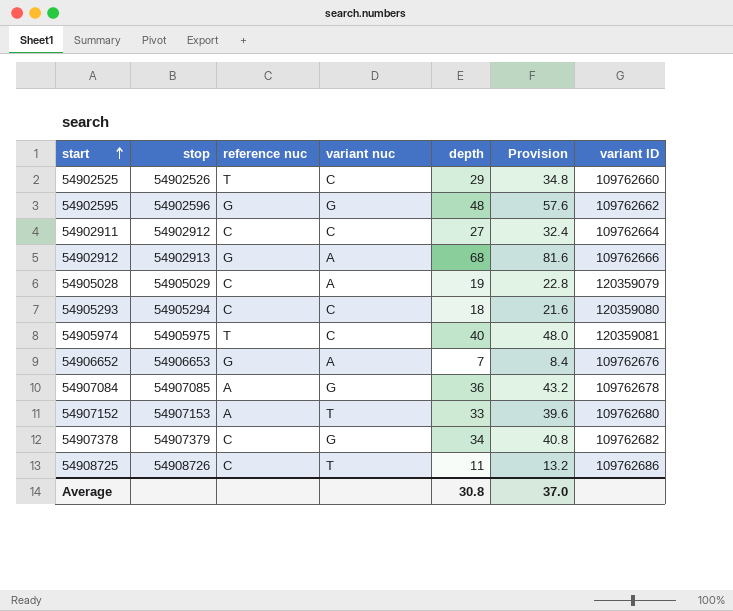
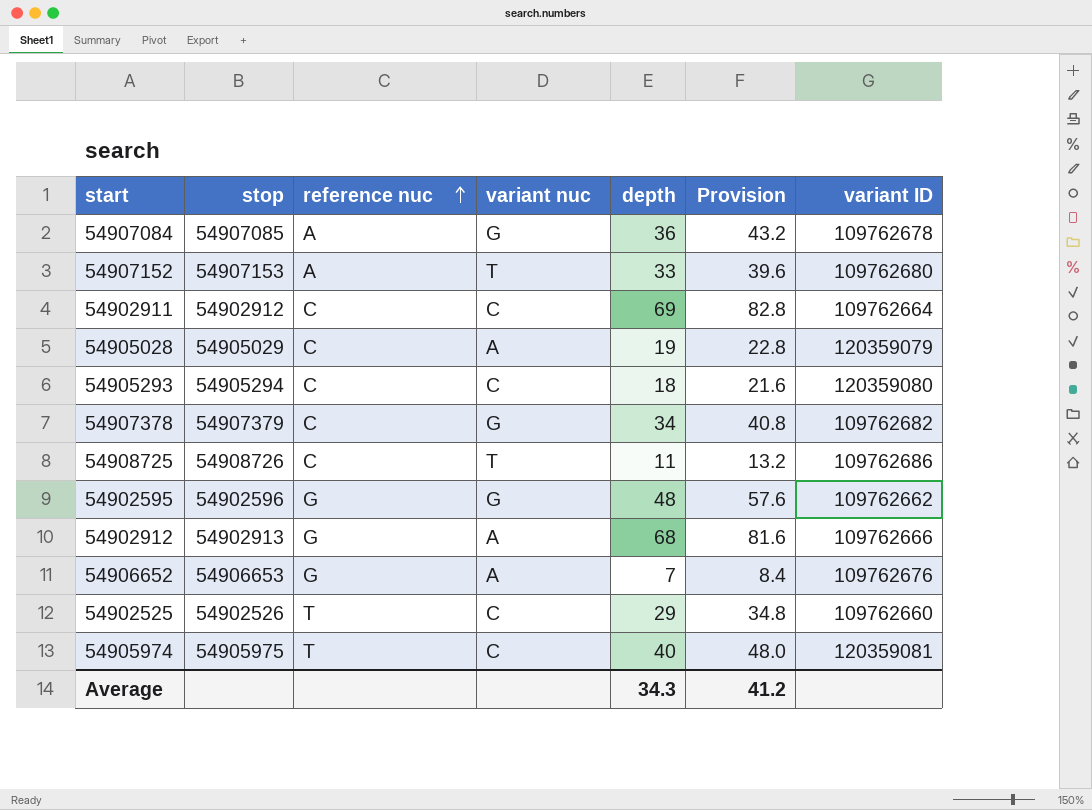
row order: start ascending -> reference nuc ascending
54902911 | depth: 27 -> 69
54902911 | Provision: 32.4 -> 82.8
Average | depth: 30.8 -> 34.3
Average | Provision: 37.0 -> 41.2

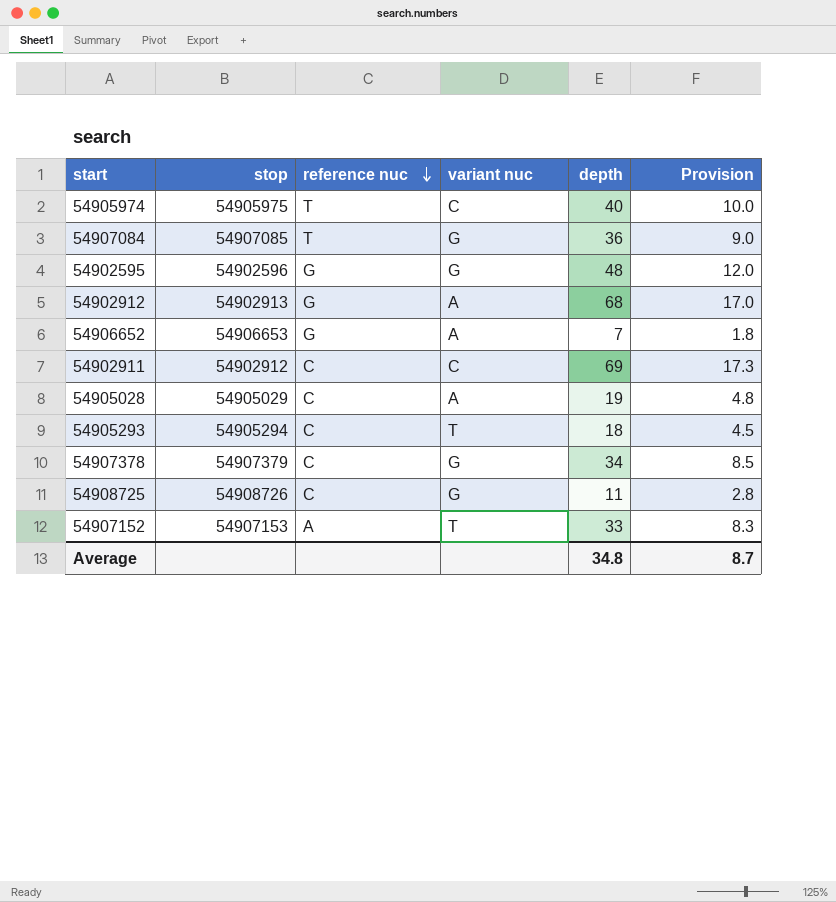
row order: reference nuc ascending -> reference nuc descending
column variant ID | position: 7 -> none
column Provision | formula: [depth] * 1.2 -> [depth] * 0.25
row 54902525: 54902526 | T | C | 29 | 34.8 | 109762660 -> none
54907084 | reference nuc: A -> T
54905293 | variant nuc: C -> T
54908725 | variant nuc: T -> G
Average | depth: 34.3 -> 34.8
Average | Provision: 41.2 -> 8.7

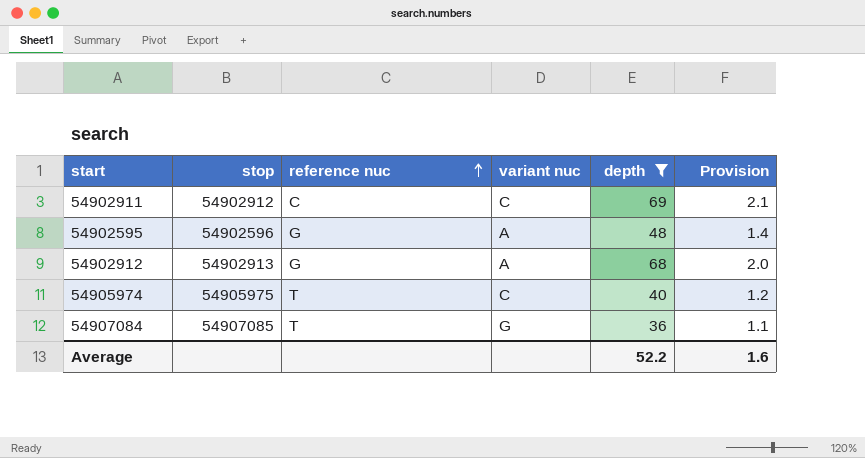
filter: none -> depth >= 36
row order: reference nuc descending -> reference nuc ascending
column Provision | formula: [depth] * 0.25 -> [depth] * 0.03
54902595 | variant nuc: G -> A
Average | depth: 34.8 -> 52.2
Average | Provision: 8.7 -> 1.6

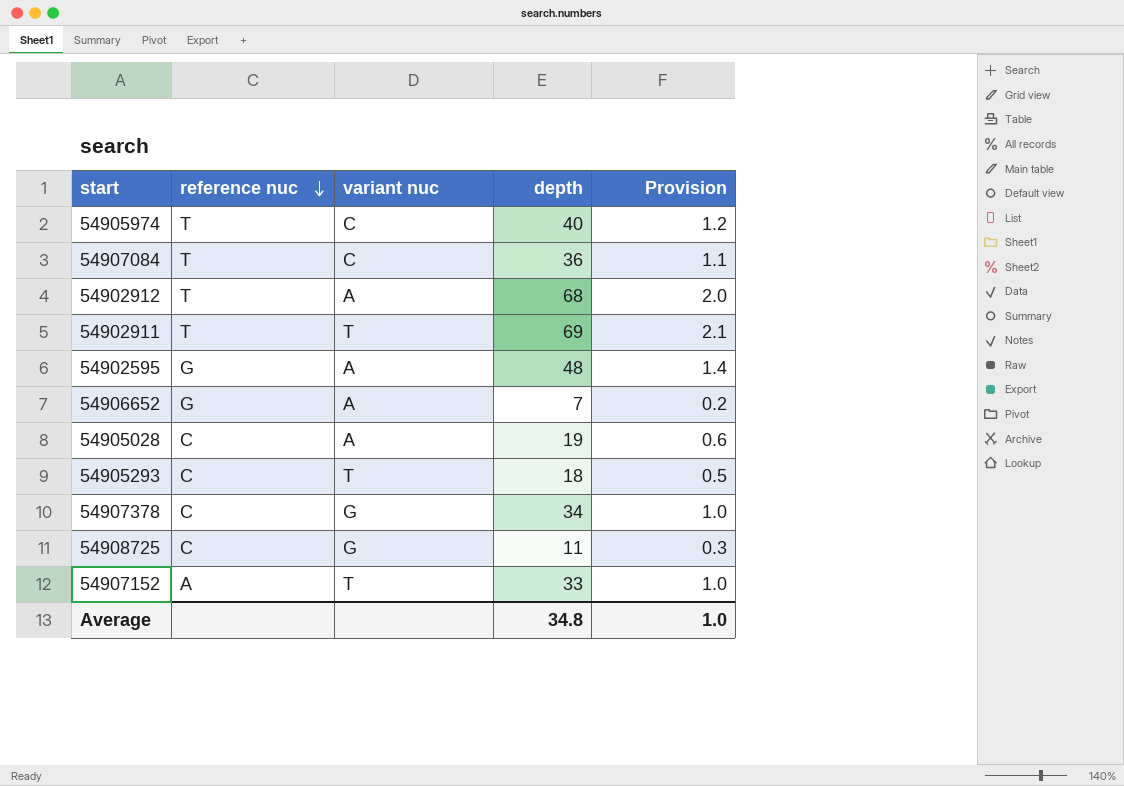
filter: depth >= 36 -> none
row order: reference nuc ascending -> reference nuc descending
column stop | position: 2 -> none
54907084 | variant nuc: G -> C
54902912 | reference nuc: G -> T
54902911 | reference nuc: C -> T
54902911 | variant nuc: C -> T
Average | depth: 52.2 -> 34.8
Average | Provision: 1.6 -> 1.0

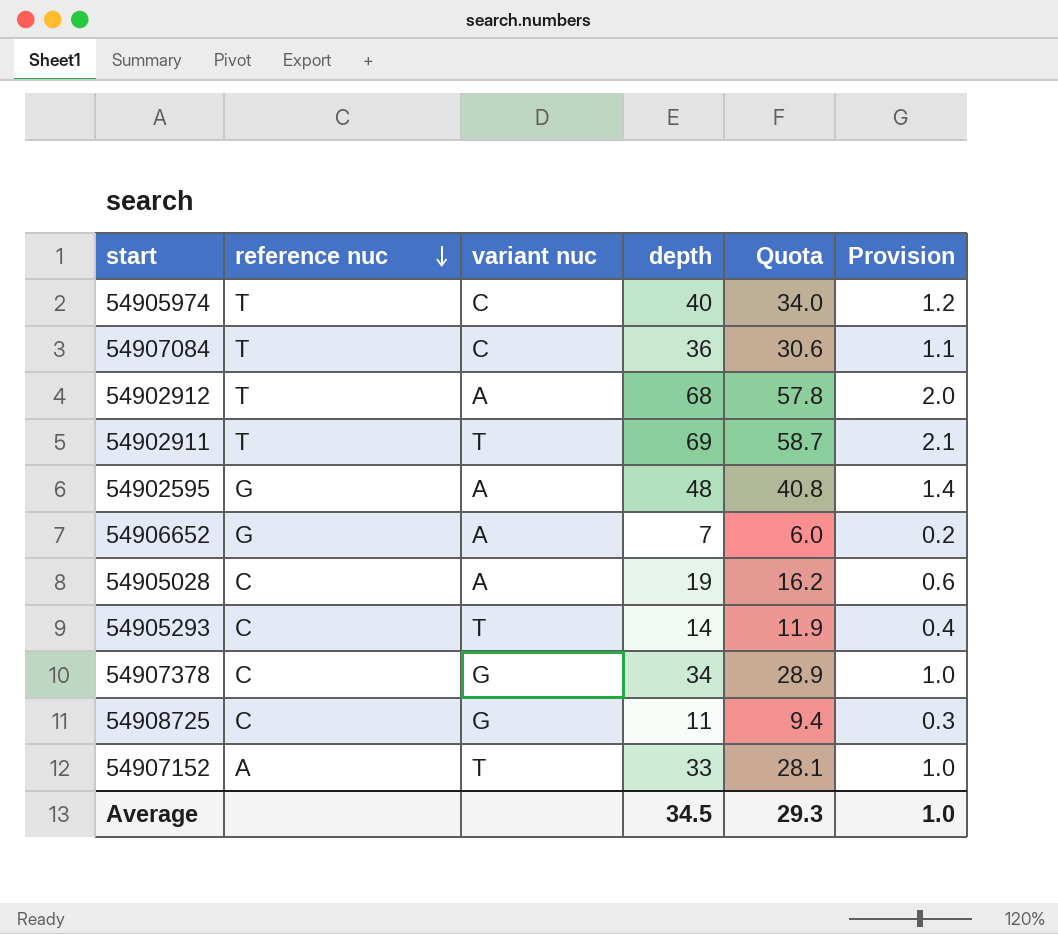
column Quota | formula: none -> [depth] * 0.85
54905293 | depth: 18 -> 14
54905293 | Provision: 0.5 -> 0.4
Average | depth: 34.8 -> 34.5

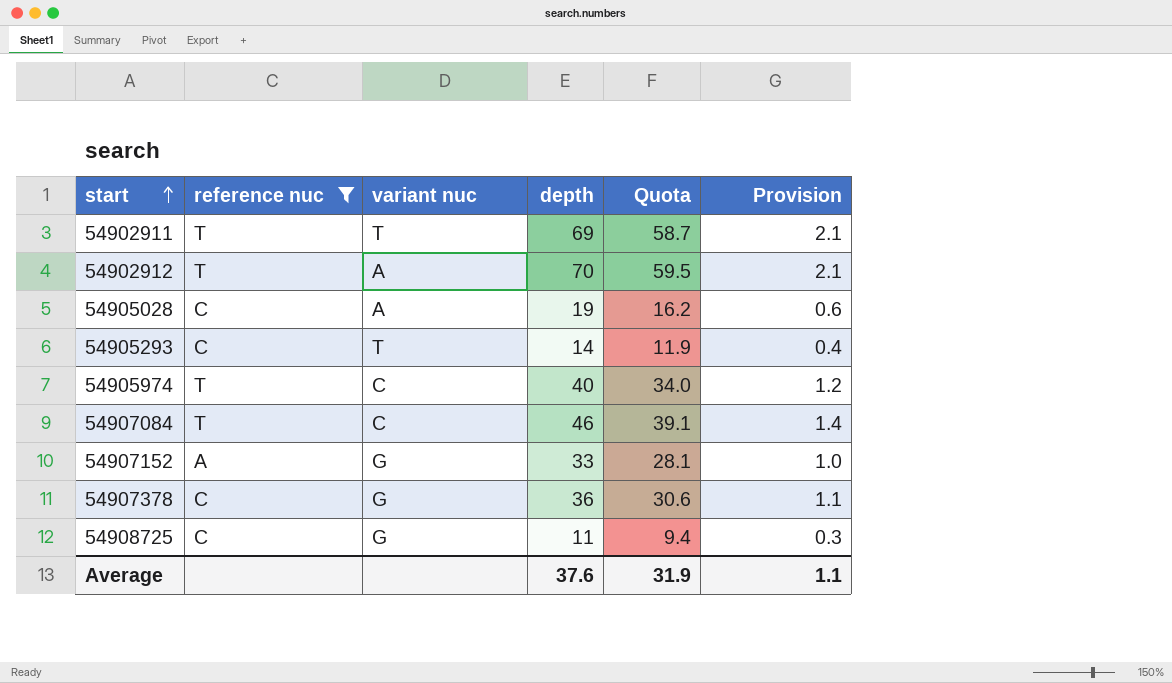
filter: none -> reference nuc != G
row order: reference nuc descending -> start ascending
54902912 | depth: 68 -> 70
54902912 | Quota: 57.8 -> 59.5
54902912 | Provision: 2.0 -> 2.1
54907084 | depth: 36 -> 46
54907084 | Quota: 30.6 -> 39.1
54907084 | Provision: 1.1 -> 1.4
54907152 | variant nuc: T -> G
54907378 | depth: 34 -> 36
54907378 | Quota: 28.9 -> 30.6
54907378 | Provision: 1.0 -> 1.1
Average | depth: 34.5 -> 37.6
Average | Quota: 29.3 -> 31.9
Average | Provision: 1.0 -> 1.1

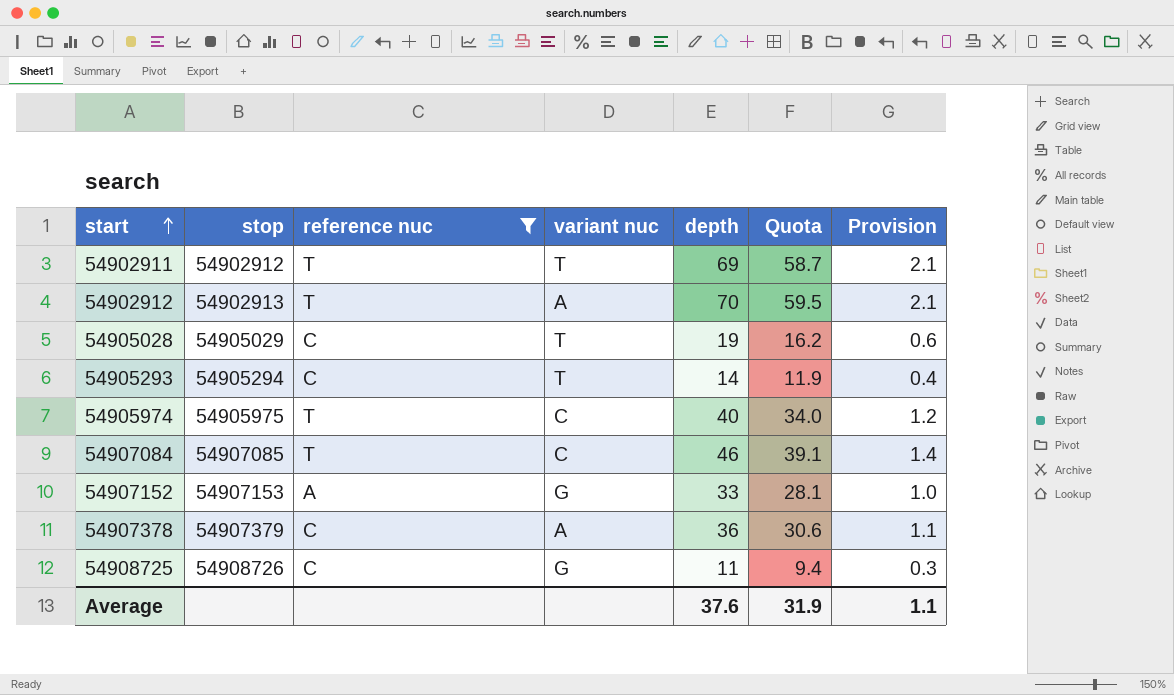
column stop | position: none -> 2
54905028 | variant nuc: A -> T
54907378 | variant nuc: G -> A

